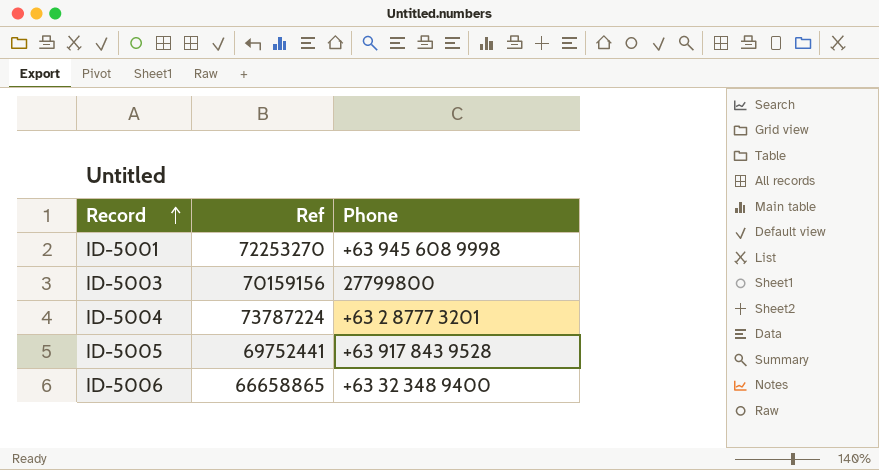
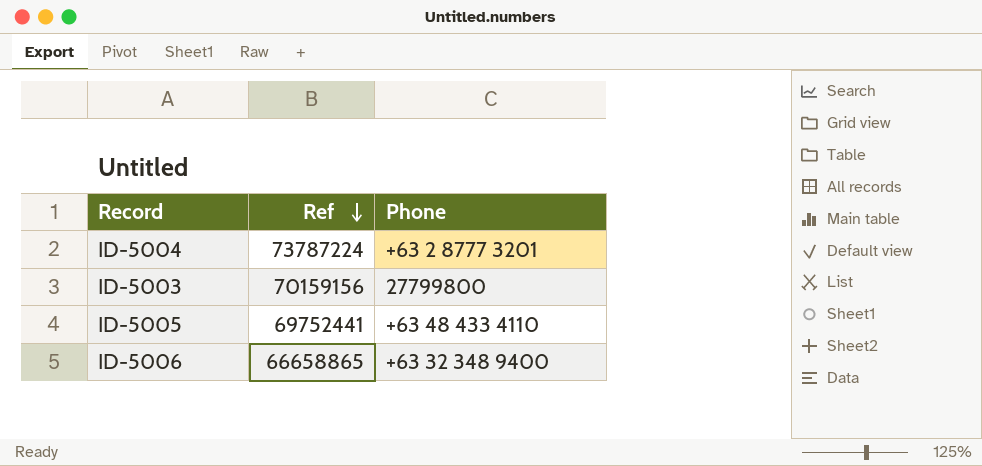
row order: Record ascending -> Ref descending
row ID-5001: 72253270 | +63 945 608 9998 -> none
ID-5005 | Phone: +63 917 843 9528 -> +63 48 433 4110

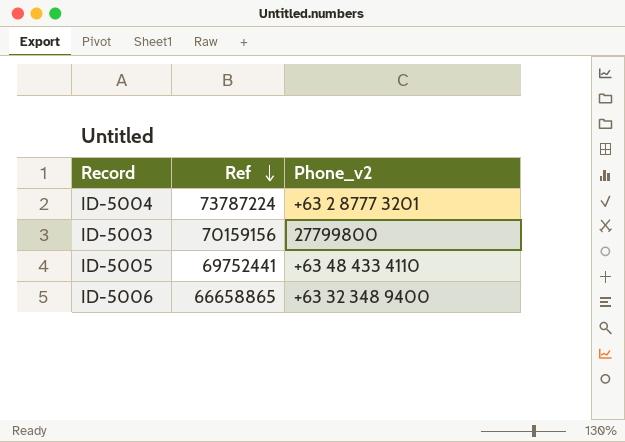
column name: Phone -> Phone_v2

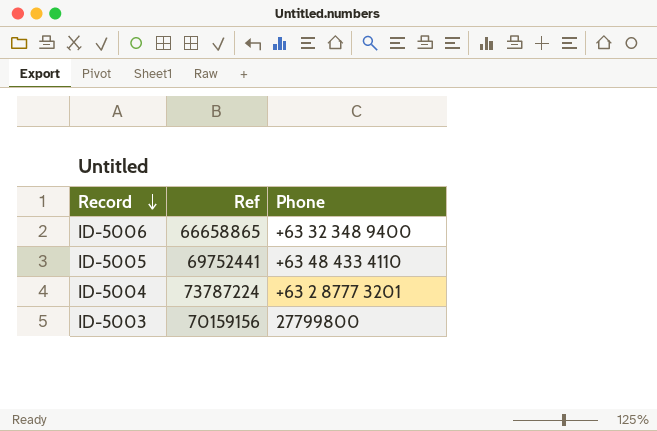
row order: Ref descending -> Record descending
column name: Phone_v2 -> Phone

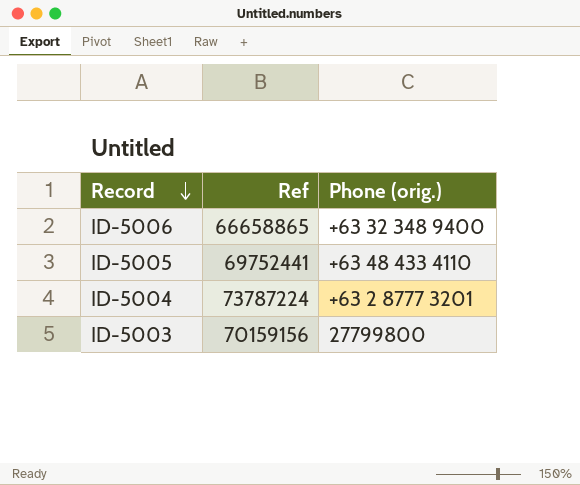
column name: Phone -> Phone (orig.)

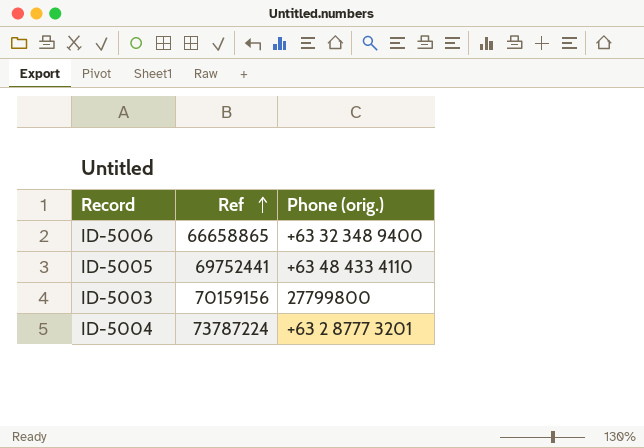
row order: Record descending -> Ref ascending

